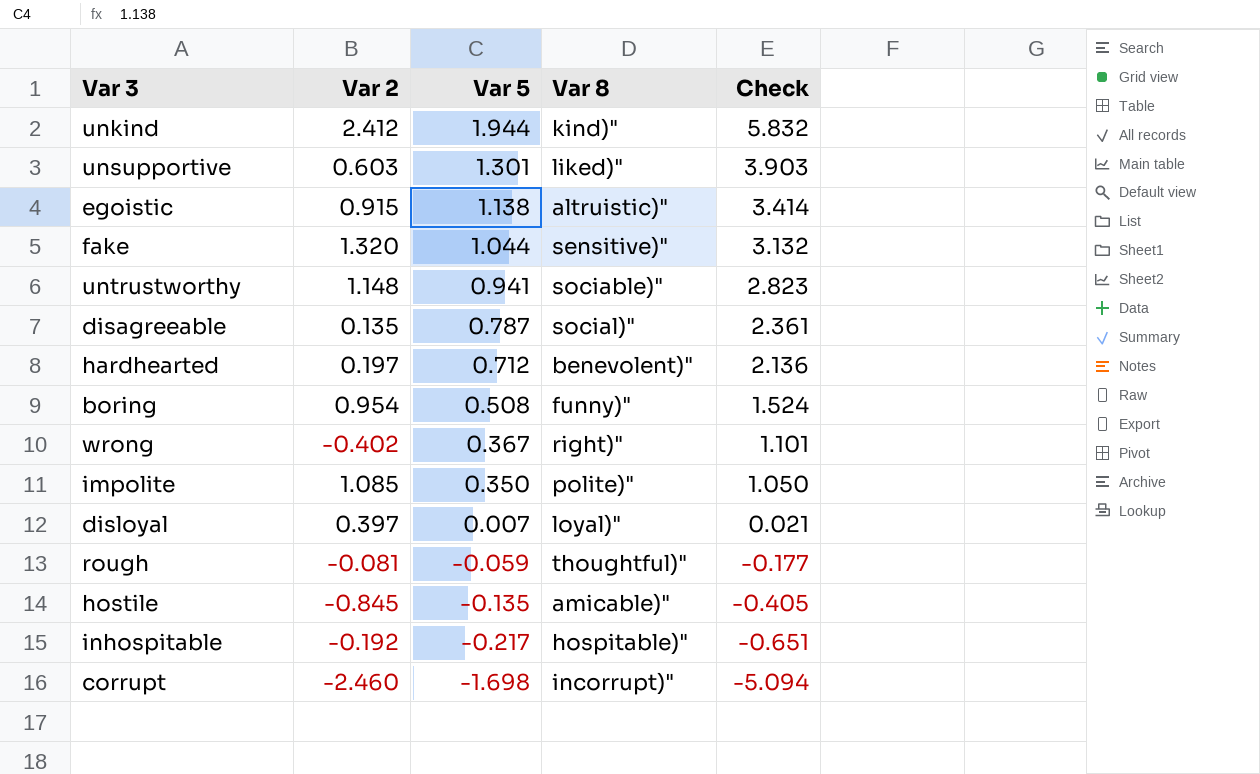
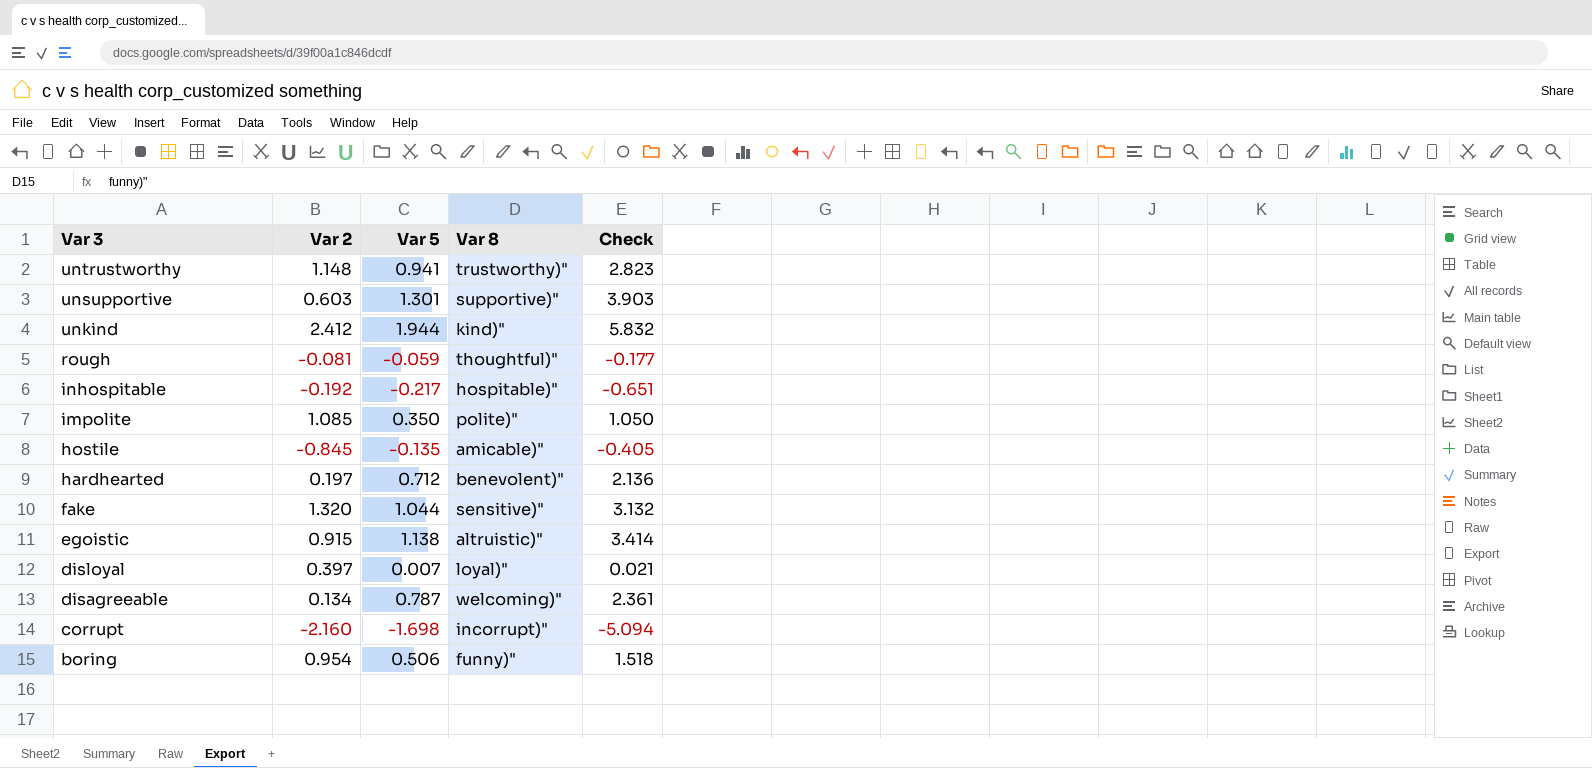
row order: Var 5 descending -> Var 3 descending
row wrong: -0.402 | 0.367 | right)" | 1.101 -> none
untrustworthy | Var 8: sociable)" -> trustworthy)"
unsupportive | Var 8: liked)" -> supportive)"
disagreeable | Var 2: 0.135 -> 0.134
disagreeable | Var 8: social)" -> welcoming)"
corrupt | Var 2: -2.460 -> -2.160
boring | Var 5: 0.508 -> 0.506
boring | Check: 1.524 -> 1.518

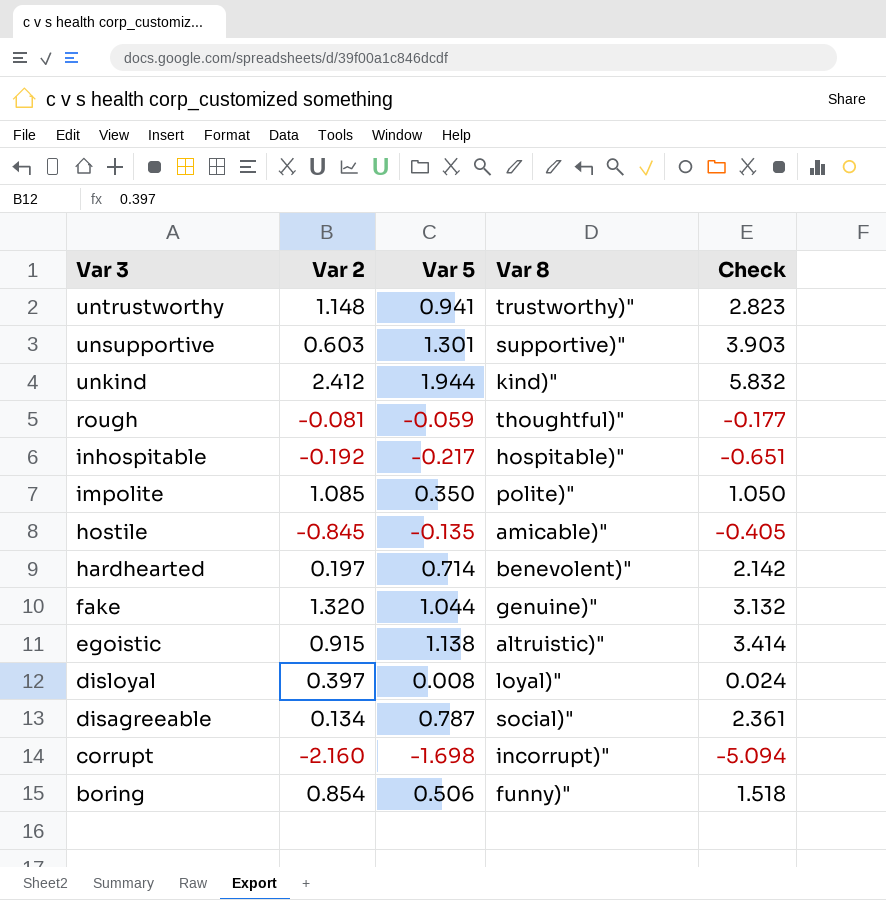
hardhearted | Var 5: 0.712 -> 0.714
hardhearted | Check: 2.136 -> 2.142
fake | Var 8: sensitive)" -> genuine)"
disloyal | Var 5: 0.007 -> 0.008
disloyal | Check: 0.021 -> 0.024
disagreeable | Var 8: welcoming)" -> social)"
boring | Var 2: 0.954 -> 0.854

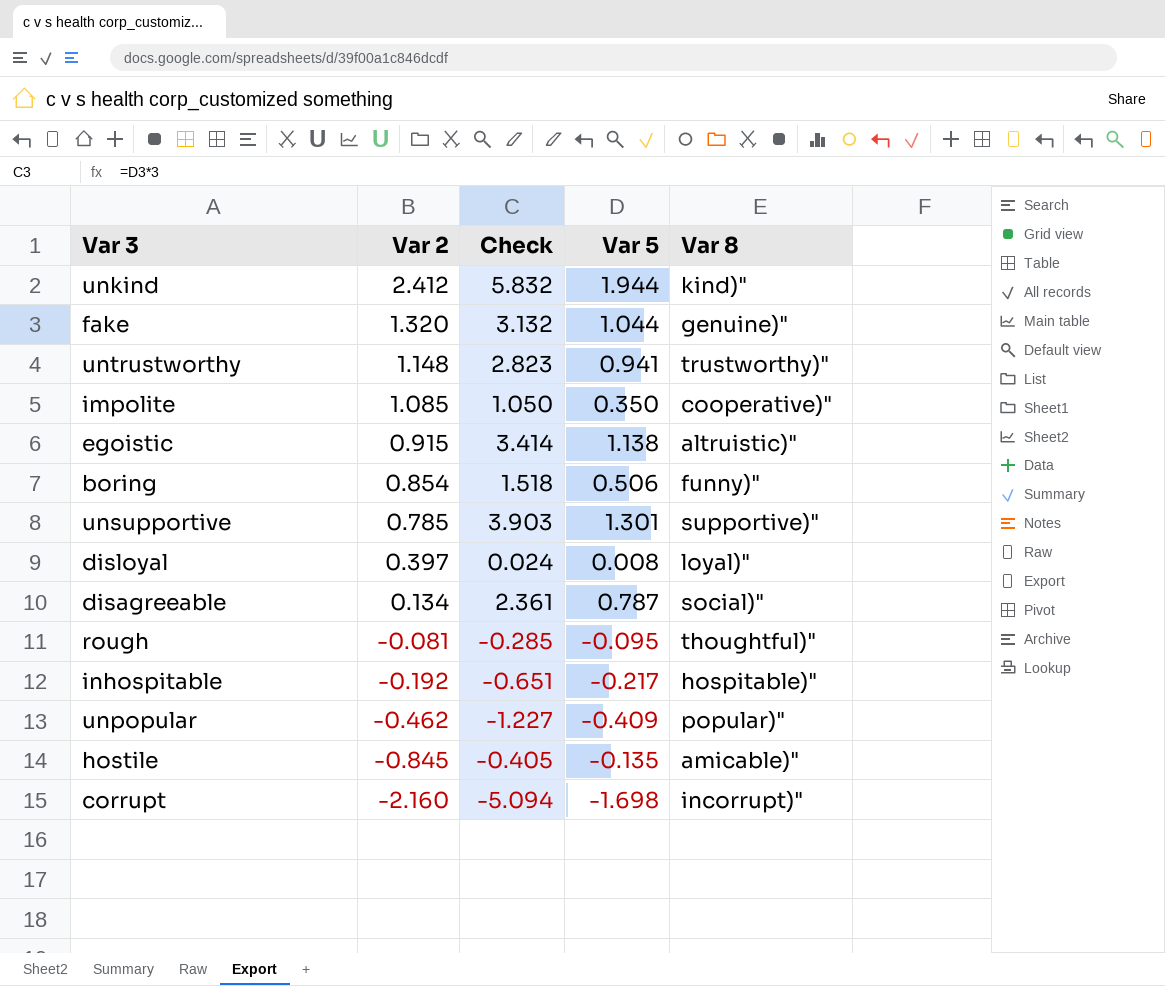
row order: Var 3 descending -> Var 2 descending
column Check | position: 5 -> 3
row hardhearted: 0.197 | 0.714 | benevolent)" | 2.142 -> none
impolite | Var 8: polite)" -> cooperative)"
unsupportive | Var 2: 0.603 -> 0.785
rough | Check: -0.177 -> -0.285
rough | Var 5: -0.059 -> -0.095
row unpopular: none -> -0.462 | -1.227 | -0.409 | popular)"

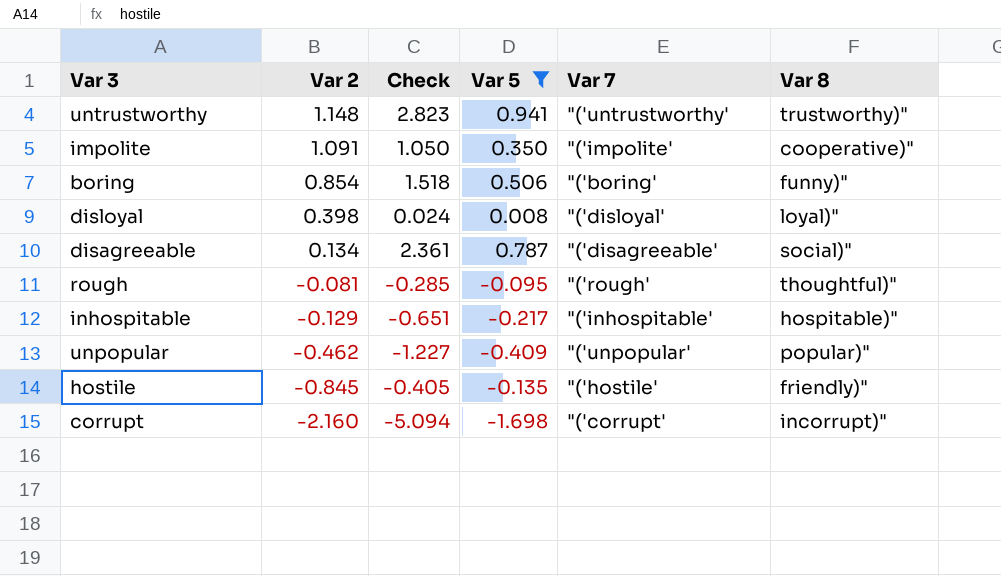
filter: none -> Var 5 <= 0.941
column Var 7 | position: none -> 5
impolite | Var 2: 1.085 -> 1.091
disloyal | Var 2: 0.397 -> 0.398
inhospitable | Var 2: -0.192 -> -0.129
hostile | Var 8: amicable)" -> friendly)"

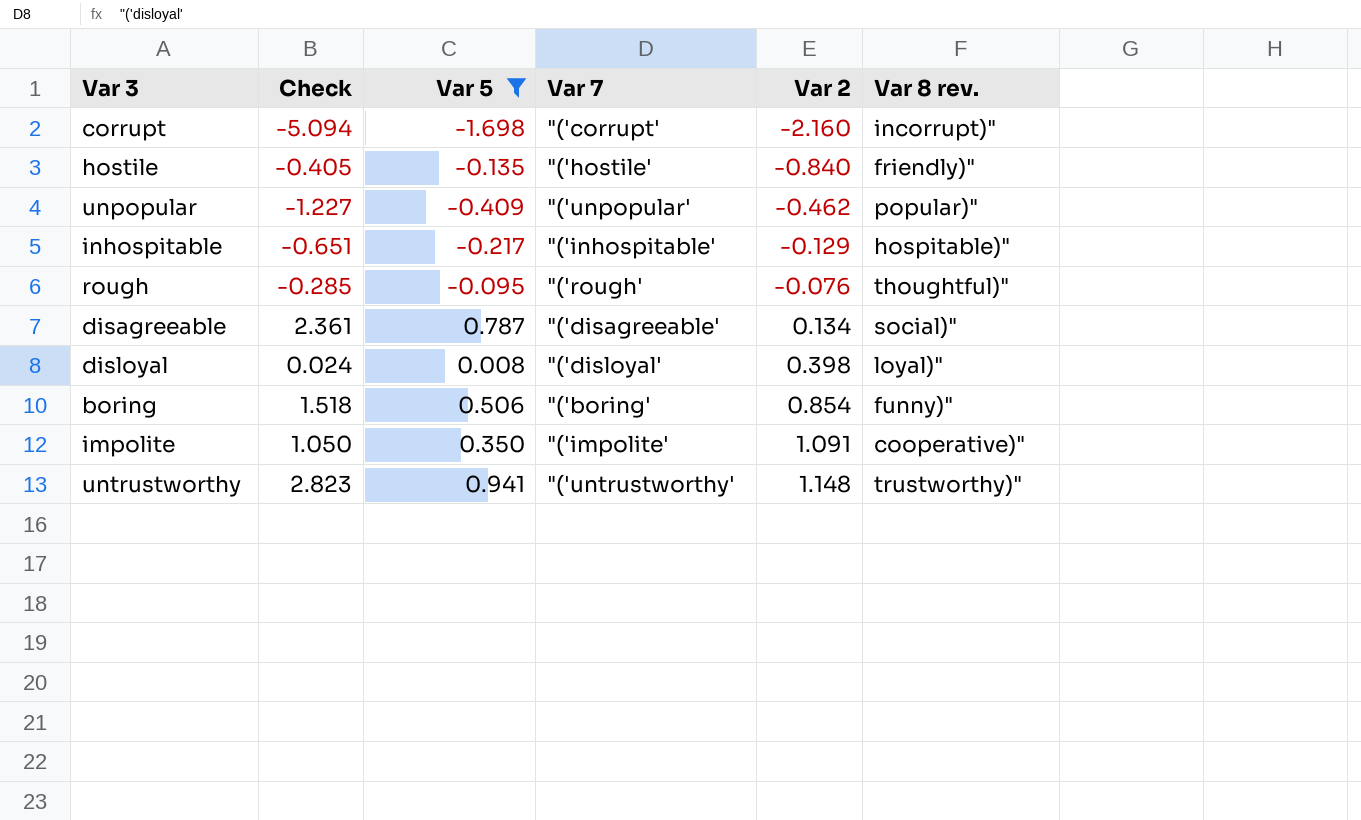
row order: Var 2 descending -> Var 2 ascending
column Var 2 | position: 2 -> 5
column name: Var 8 -> Var 8 rev.
hostile | Var 2: -0.845 -> -0.840
rough | Var 2: -0.081 -> -0.076

